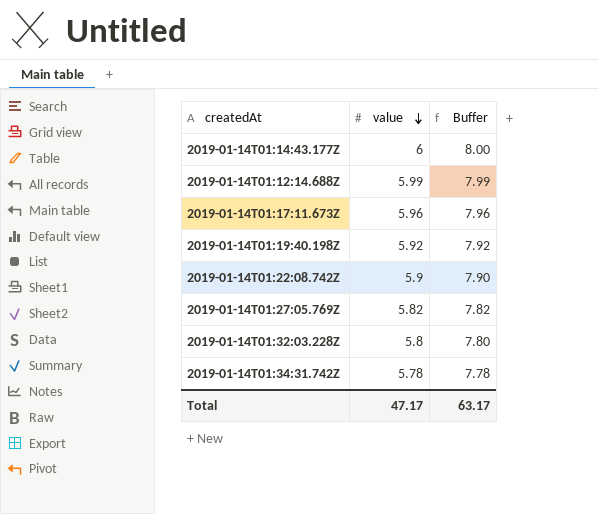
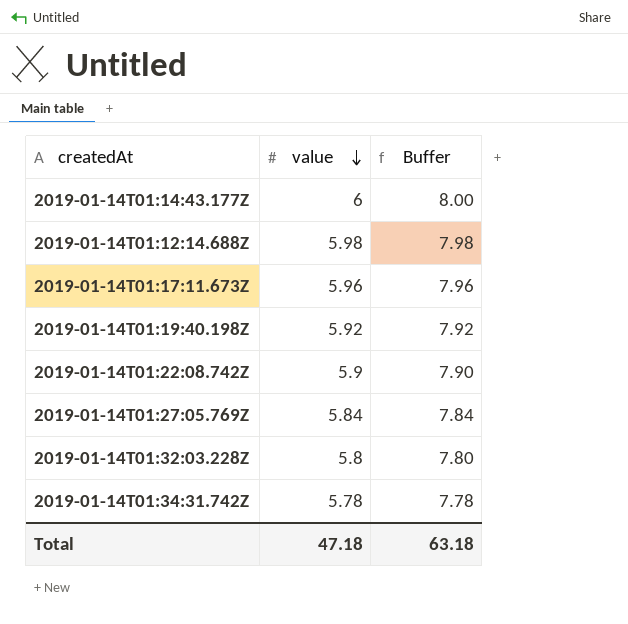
2019-01-14T01:12:14.688Z | value: 5.99 -> 5.98
2019-01-14T01:12:14.688Z | Buffer: 7.99 -> 7.98
2019-01-14T01:27:05.769Z | value: 5.82 -> 5.84
2019-01-14T01:27:05.769Z | Buffer: 7.82 -> 7.84
Total | value: 47.17 -> 47.18
Total | Buffer: 63.17 -> 63.18

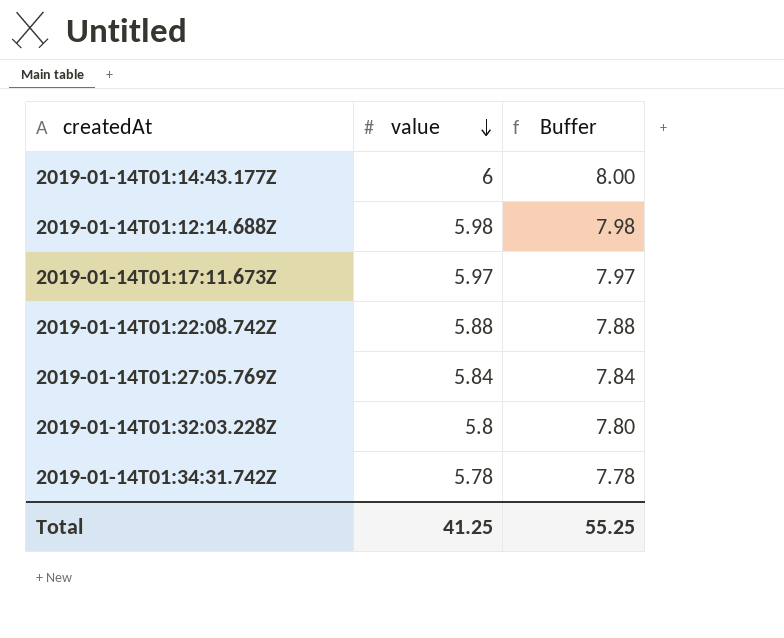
row 2019-01-14T01:19:40.198Z: 5.92 | 7.92 -> none
2019-01-14T01:17:11.673Z | value: 5.96 -> 5.97
2019-01-14T01:17:11.673Z | Buffer: 7.96 -> 7.97
2019-01-14T01:22:08.742Z | value: 5.9 -> 5.88
2019-01-14T01:22:08.742Z | Buffer: 7.90 -> 7.88
Total | value: 47.18 -> 41.25
Total | Buffer: 63.18 -> 55.25

